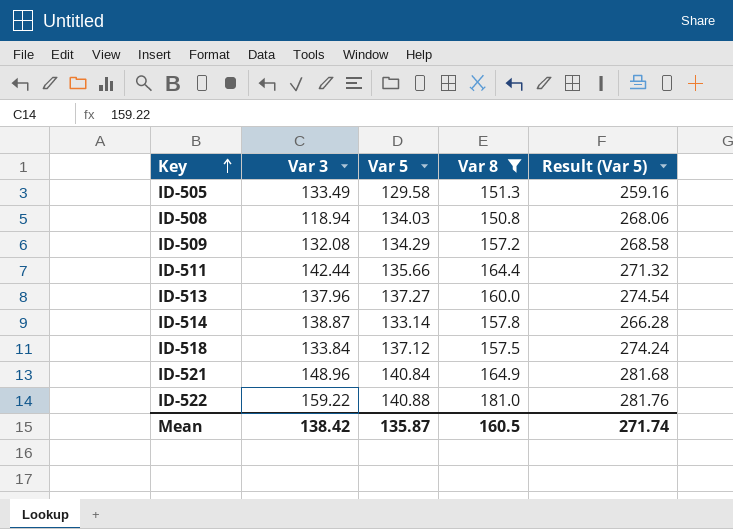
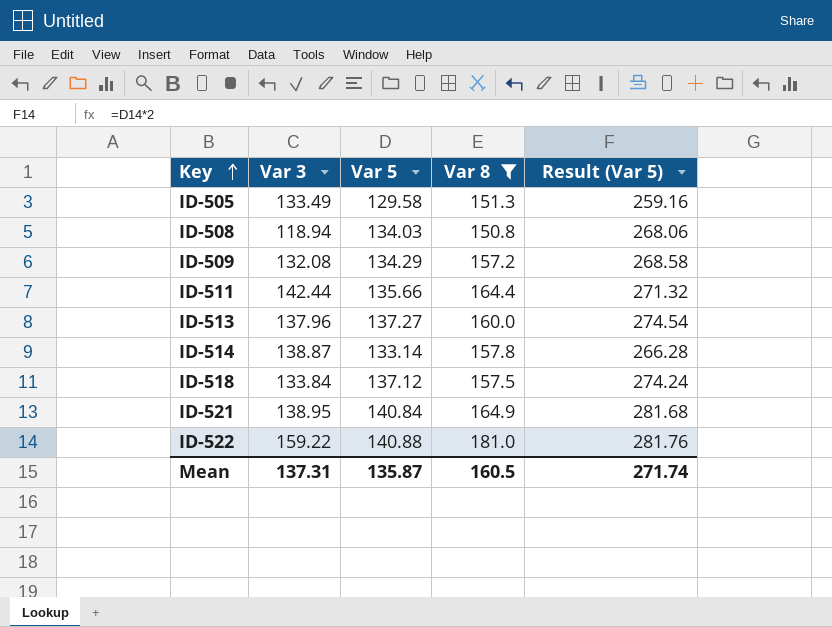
ID-521 | Var 3: 148.96 -> 138.95
Mean | Var 3: 138.42 -> 137.31

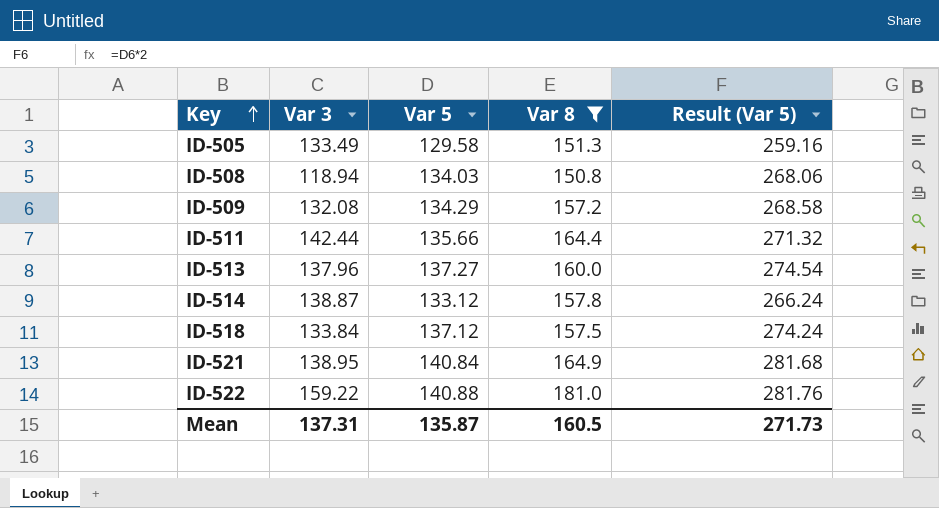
ID-514 | Var 5: 133.14 -> 133.12
ID-514 | Result (Var 5): 266.28 -> 266.24
Mean | Result (Var 5): 271.74 -> 271.73

